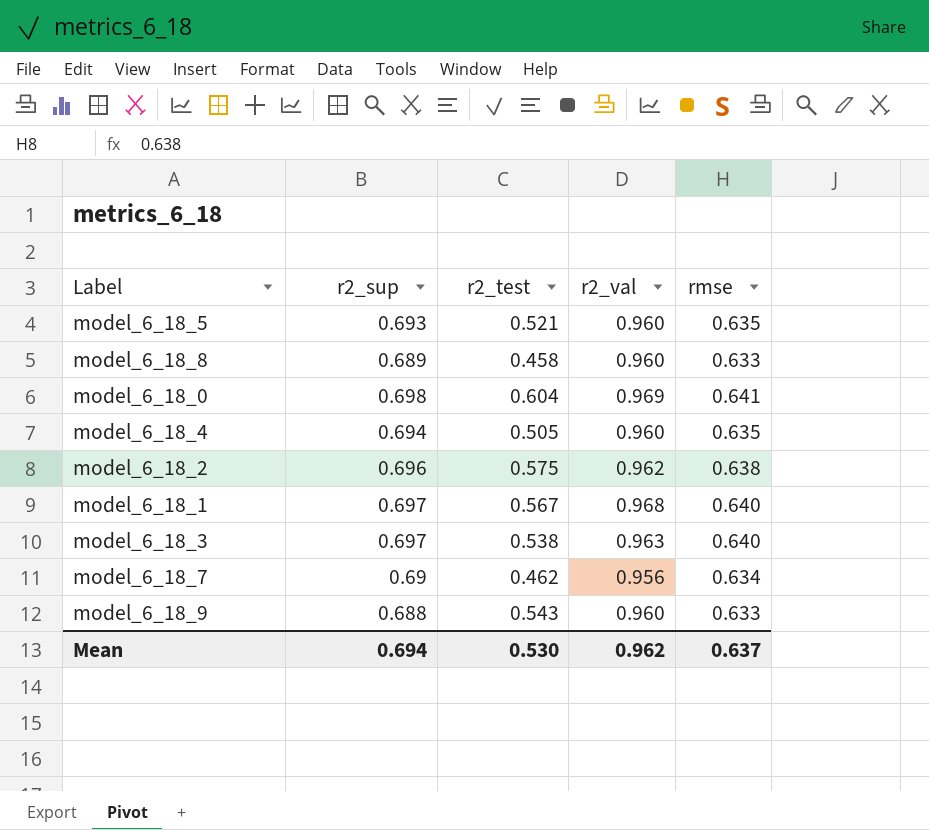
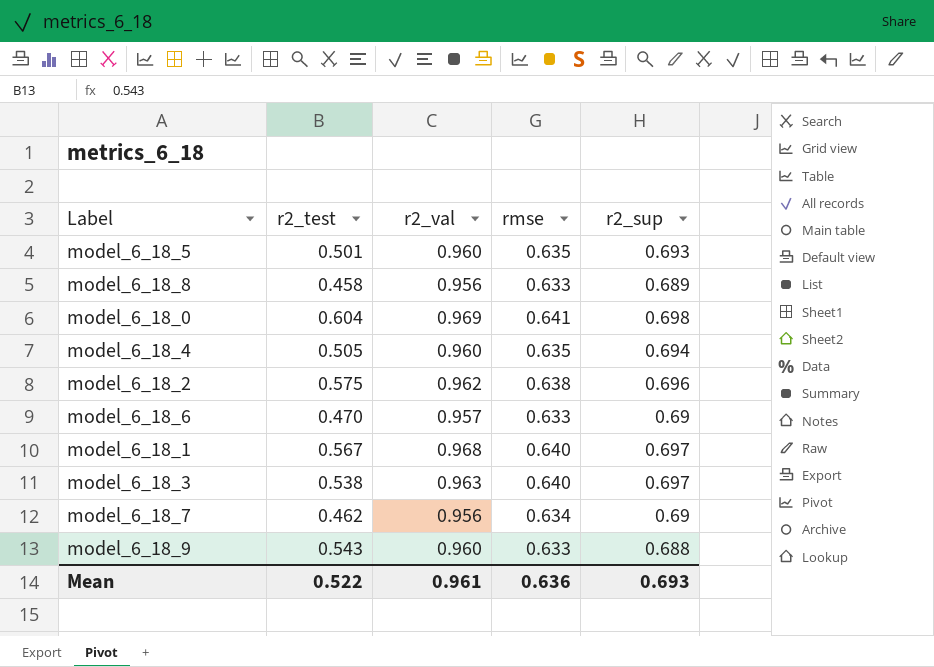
column r2_sup | position: 2 -> 5
model_6_18_5 | r2_test: 0.521 -> 0.501
model_6_18_8 | r2_val: 0.960 -> 0.956
row model_6_18_6: none -> 0.470 | 0.957 | 0.633 | 0.69
Mean | r2_test: 0.530 -> 0.522
Mean | r2_val: 0.962 -> 0.961
Mean | rmse: 0.637 -> 0.636
Mean | r2_sup: 0.694 -> 0.693

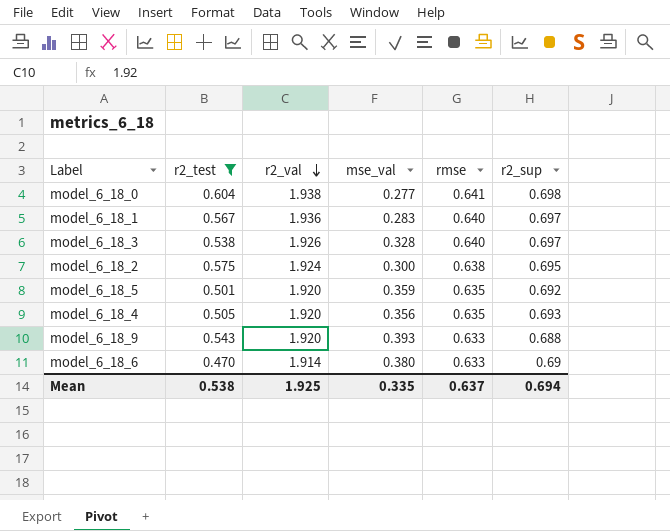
filter: none -> r2_test >= 0.470
row order: none -> r2_val descending
column mse_val | position: none -> 4
model_6_18_0 | r2_val: 0.969 -> 1.938
model_6_18_1 | r2_val: 0.968 -> 1.936
model_6_18_3 | r2_val: 0.963 -> 1.926
model_6_18_2 | r2_val: 0.962 -> 1.924
model_6_18_2 | r2_sup: 0.696 -> 0.695
model_6_18_5 | r2_val: 0.960 -> 1.920
model_6_18_5 | r2_sup: 0.693 -> 0.692
model_6_18_4 | r2_val: 0.960 -> 1.920
model_6_18_4 | r2_sup: 0.694 -> 0.693
model_6_18_9 | r2_val: 0.960 -> 1.920
model_6_18_6 | r2_val: 0.957 -> 1.914
Mean | r2_test: 0.522 -> 0.538
Mean | r2_val: 0.961 -> 1.925
Mean | rmse: 0.636 -> 0.637
Mean | r2_sup: 0.693 -> 0.694

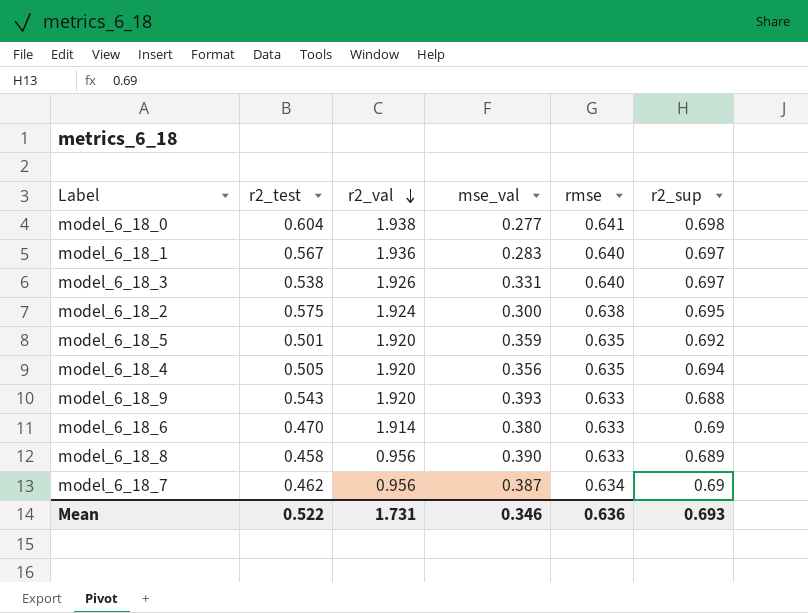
filter: r2_test >= 0.470 -> none
model_6_18_3 | mse_val: 0.328 -> 0.331
model_6_18_4 | r2_sup: 0.693 -> 0.694
Mean | r2_test: 0.538 -> 0.522
Mean | r2_val: 1.925 -> 1.731
Mean | mse_val: 0.335 -> 0.346
Mean | rmse: 0.637 -> 0.636
Mean | r2_sup: 0.694 -> 0.693

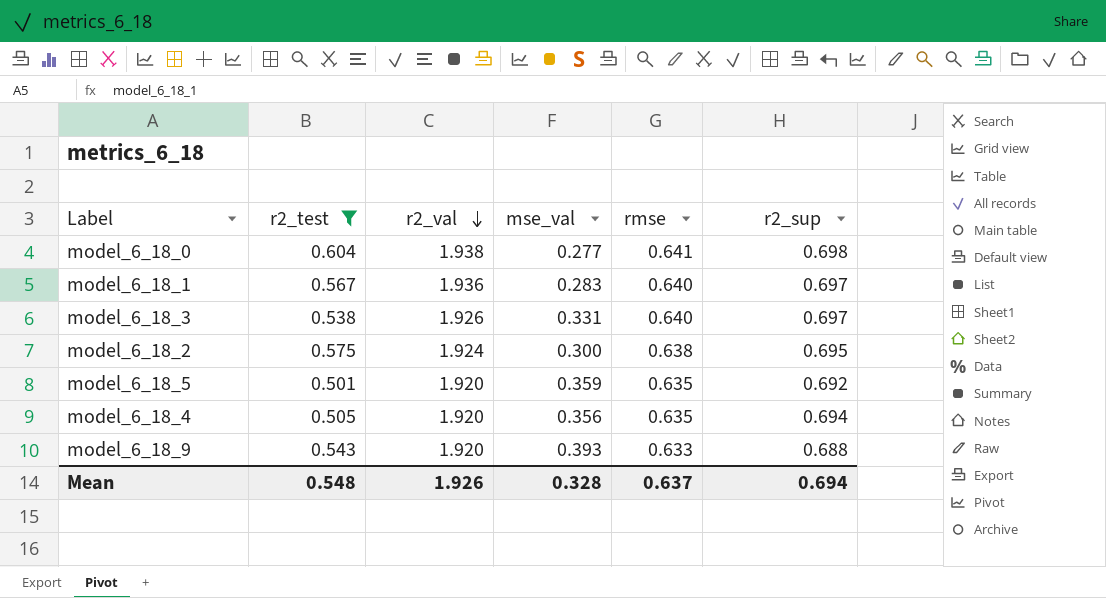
filter: none -> r2_test >= 0.501
Mean | r2_test: 0.522 -> 0.548
Mean | r2_val: 1.731 -> 1.926
Mean | mse_val: 0.346 -> 0.328
Mean | rmse: 0.636 -> 0.637
Mean | r2_sup: 0.693 -> 0.694

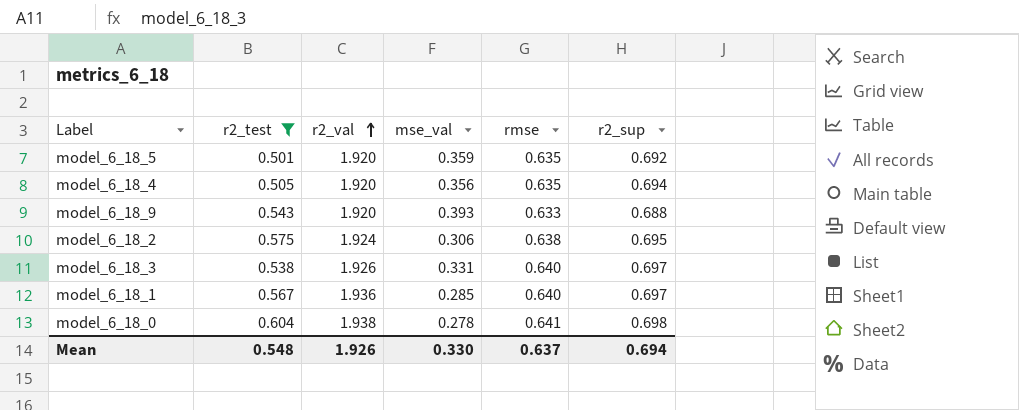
row order: r2_val descending -> r2_val ascending
model_6_18_2 | mse_val: 0.300 -> 0.306
model_6_18_1 | mse_val: 0.283 -> 0.285
model_6_18_0 | mse_val: 0.277 -> 0.278
Mean | mse_val: 0.328 -> 0.330

